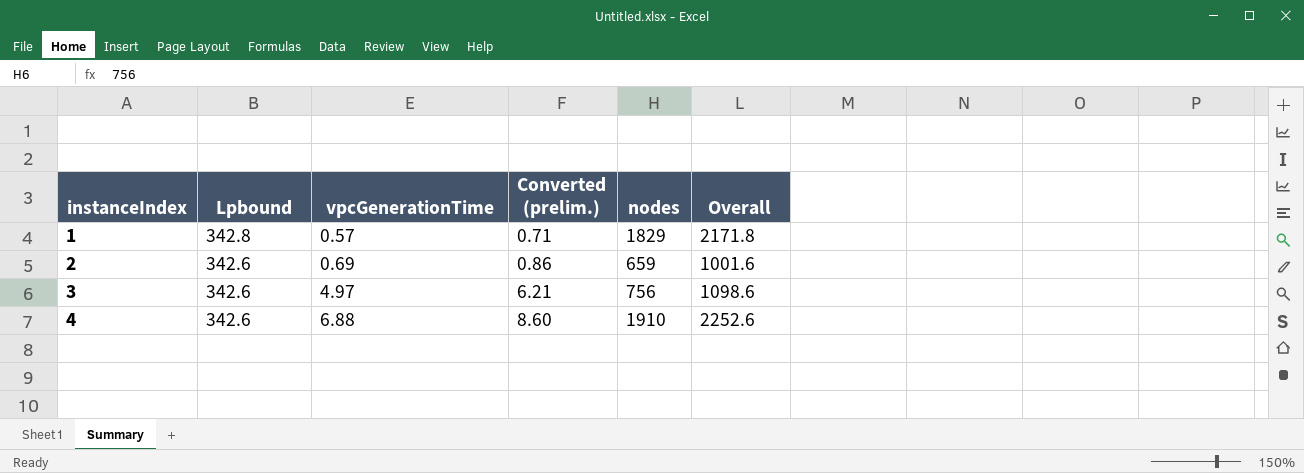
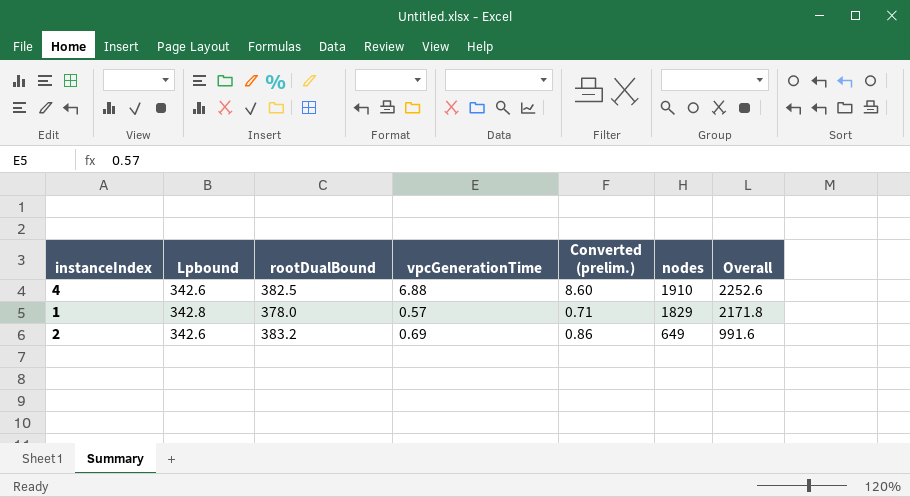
row order: instanceIndex ascending -> nodes descending
column rootDualBound | position: none -> 3
row 3: 342.6 | 4.97 | 6.21 | 756 | 1098.6 -> none
2 | nodes: 659 -> 649
2 | Overall: 1001.6 -> 991.6

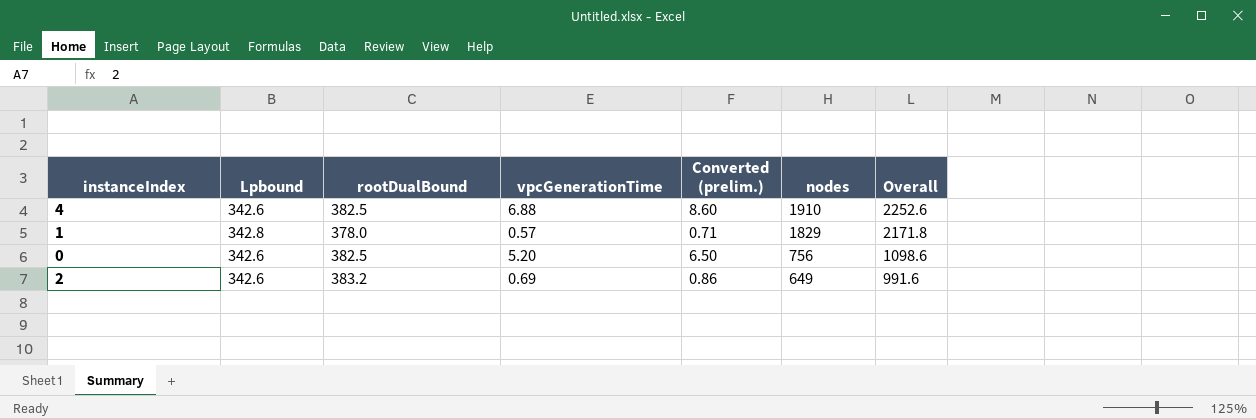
row 0: none -> 342.6 | 382.5 | 5.20 | 6.50 | 756 | 1098.6

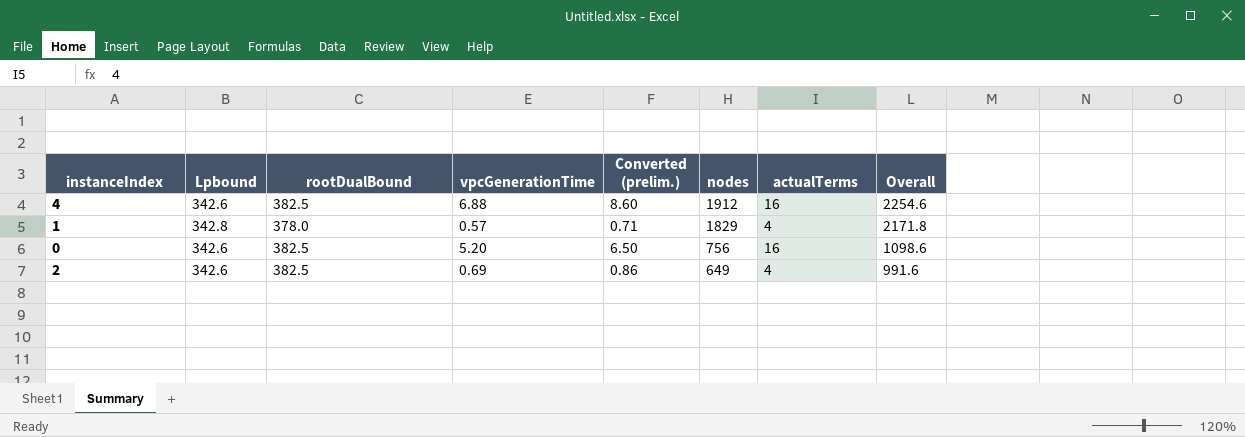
column actualTerms | position: none -> 7
4 | nodes: 1910 -> 1912
4 | Overall: 2252.6 -> 2254.6
2 | rootDualBound: 383.2 -> 382.5

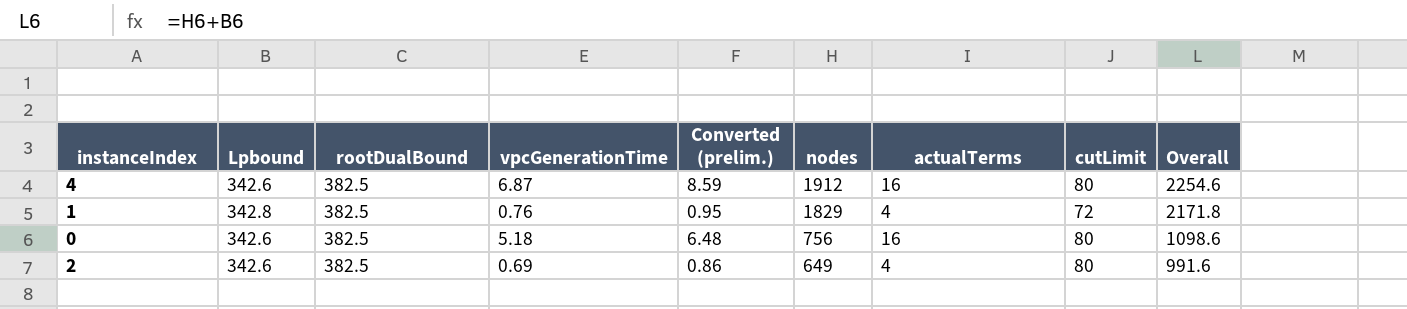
column cutLimit | position: none -> 8
4 | vpcGenerationTime: 6.88 -> 6.87
4 | Converted (prelim.): 8.60 -> 8.59
1 | rootDualBound: 378.0 -> 382.5
1 | vpcGenerationTime: 0.57 -> 0.76
1 | Converted (prelim.): 0.71 -> 0.95
0 | vpcGenerationTime: 5.20 -> 5.18
0 | Converted (prelim.): 6.50 -> 6.48

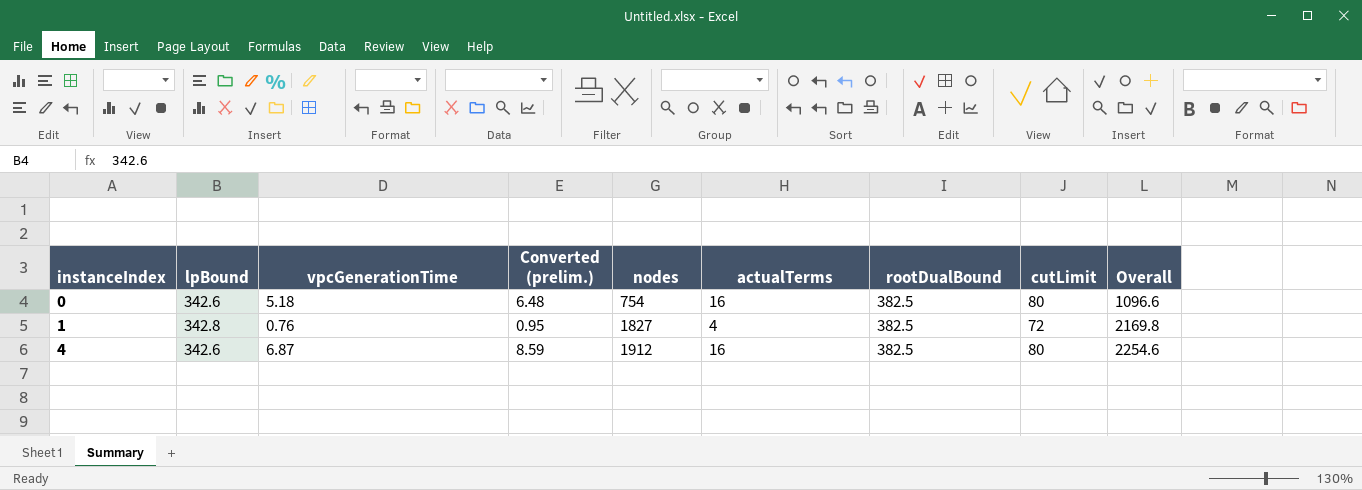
row order: nodes descending -> instanceIndex ascending
column name: Lpbound -> lpBound
column rootDualBound | position: 3 -> 7
row 2: 342.6 | 382.5 | 0.69 | 0.86 | 649 | 4 | 80 | 991.6 -> none
0 | nodes: 756 -> 754
0 | Overall: 1098.6 -> 1096.6
1 | nodes: 1829 -> 1827
1 | Overall: 2171.8 -> 2169.8

